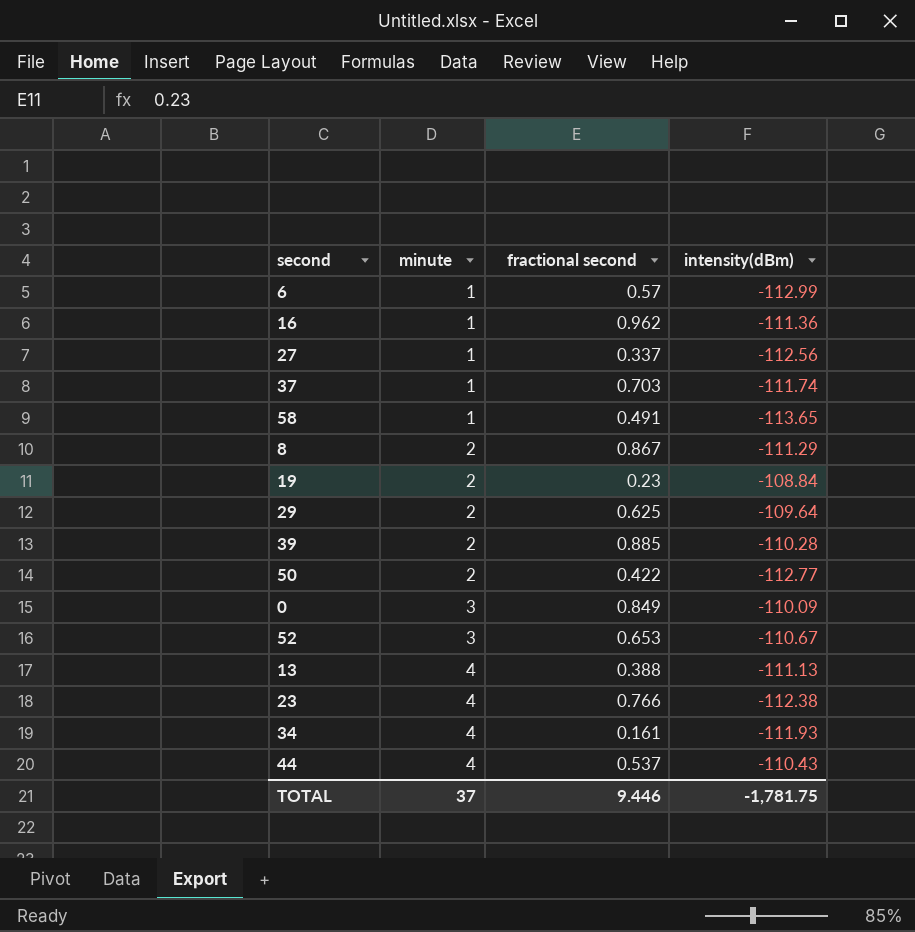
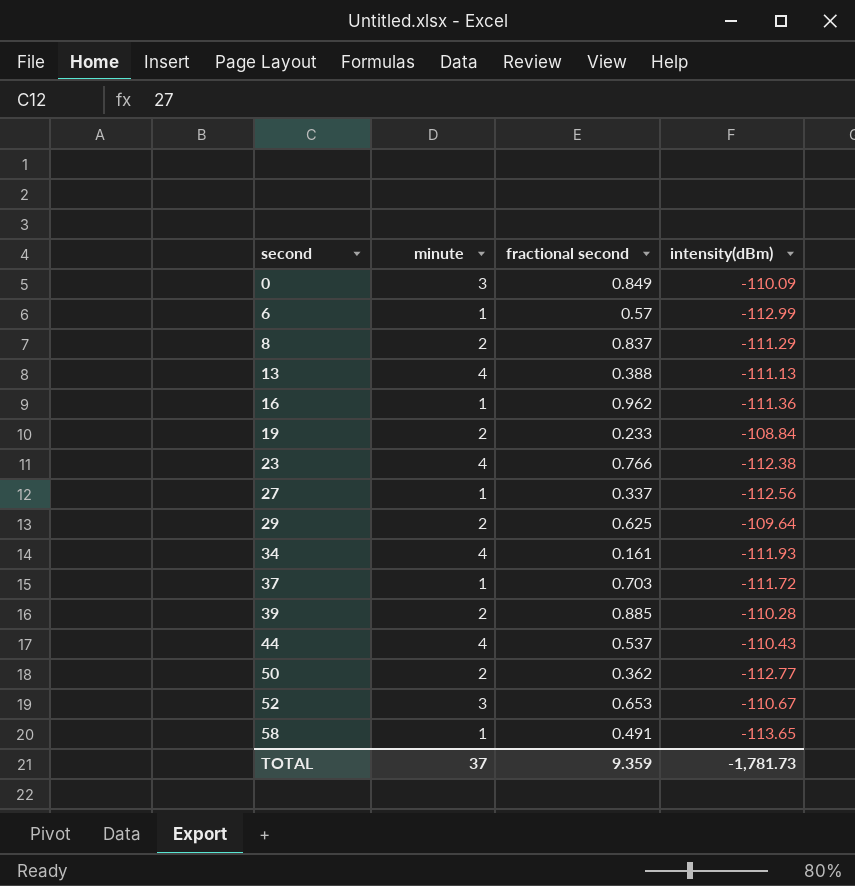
row order: minute ascending -> second ascending
8 | fractional second: 0.867 -> 0.837
19 | fractional second: 0.23 -> 0.233
37 | intensity(dBm): -111.74 -> -111.72
50 | fractional second: 0.422 -> 0.362
TOTAL | fractional second: 9.446 -> 9.359
TOTAL | intensity(dBm): -1,781.75 -> -1,781.73

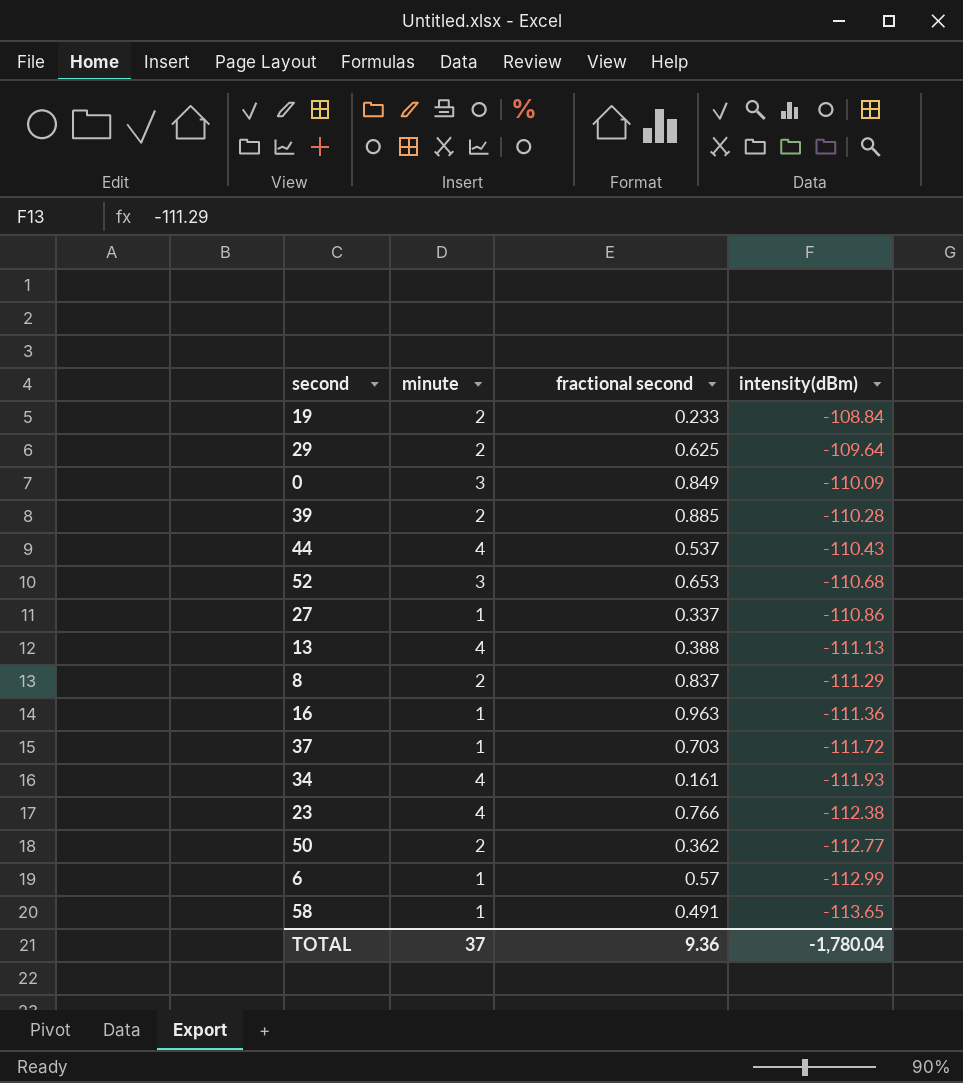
row order: second ascending -> intensity(dBm) descending
52 | intensity(dBm): -110.67 -> -110.68
27 | intensity(dBm): -112.56 -> -110.86
16 | fractional second: 0.962 -> 0.963
TOTAL | fractional second: 9.359 -> 9.36
TOTAL | intensity(dBm): -1,781.73 -> -1,780.04

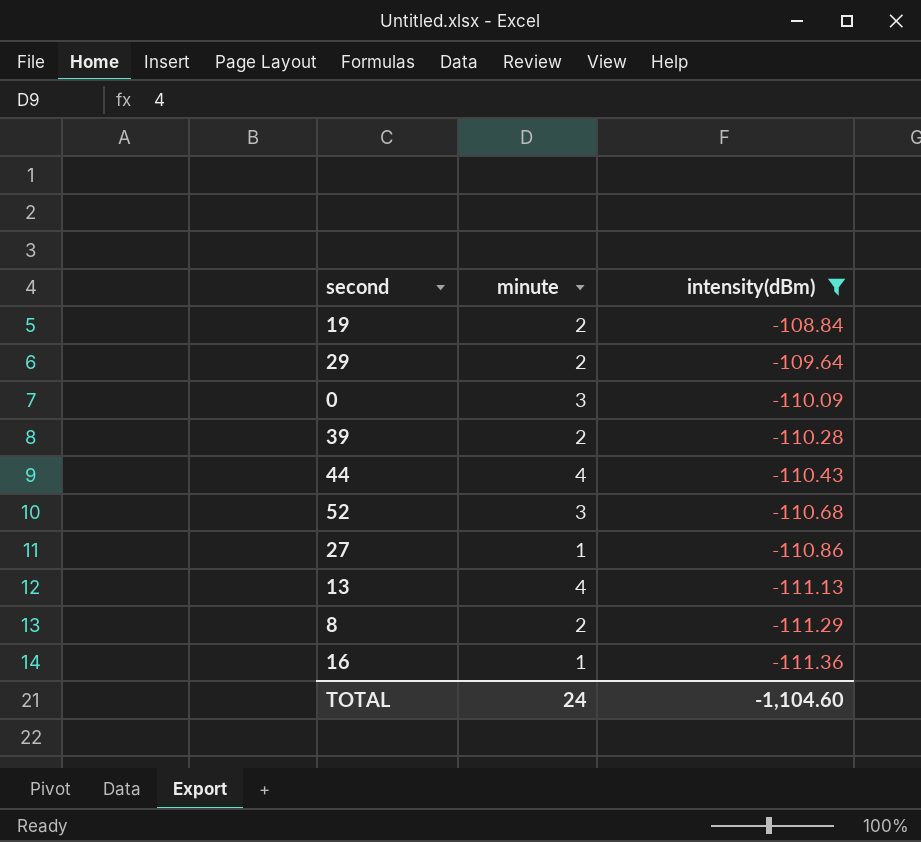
filter: none -> intensity(dBm) >= -111.36
column fractional second | position: 3 -> none
TOTAL | minute: 37 -> 24
TOTAL | intensity(dBm): -1,780.04 -> -1,104.60

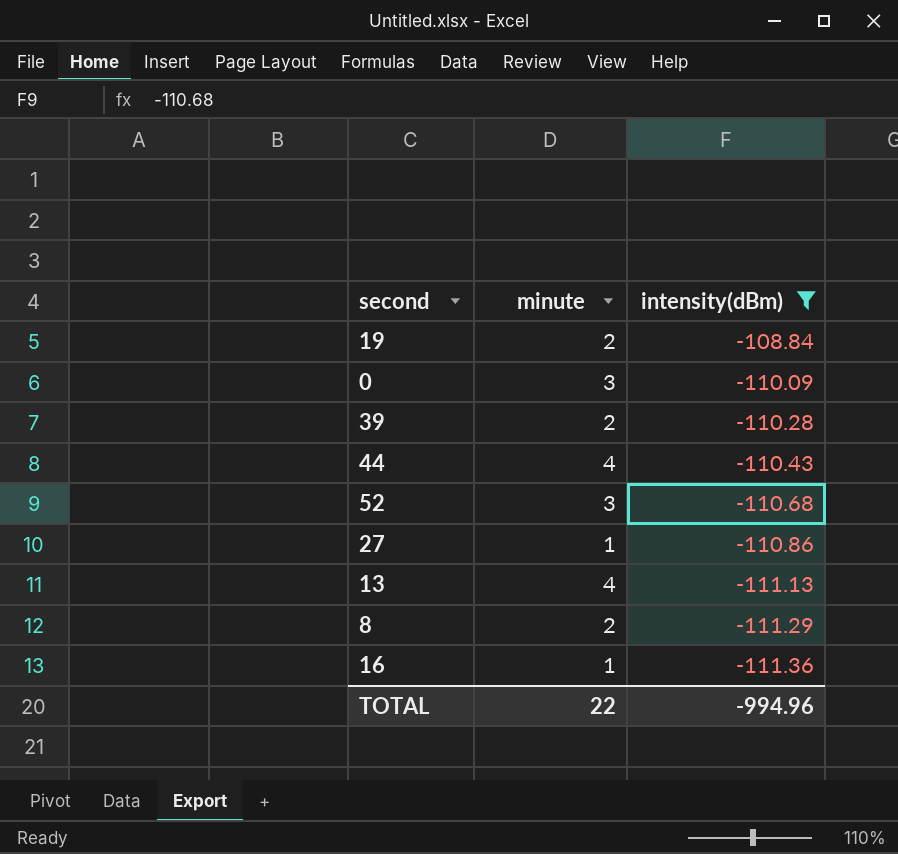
row 29: 2 | -109.64 -> none
TOTAL | minute: 24 -> 22
TOTAL | intensity(dBm): -1,104.60 -> -994.96

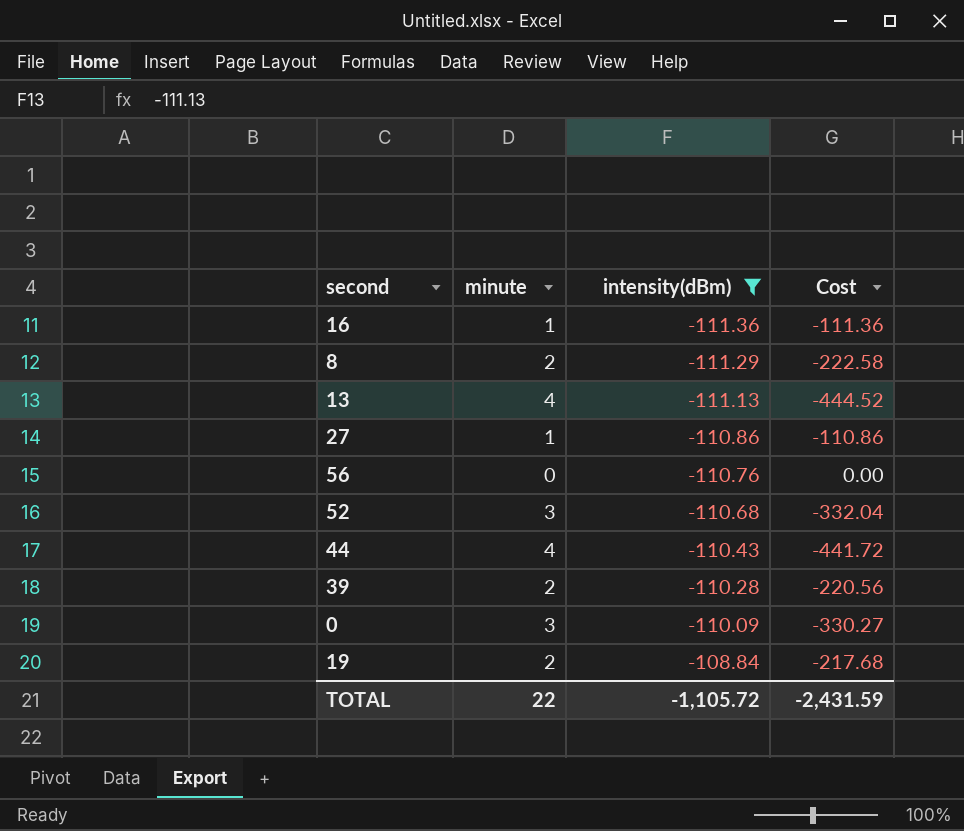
row order: intensity(dBm) descending -> intensity(dBm) ascending
column Cost | formula: none -> [minute] * [intensity(dBm)]
row 56: none -> 0 | -110.76 | 0.00
TOTAL | intensity(dBm): -994.96 -> -1,105.72

